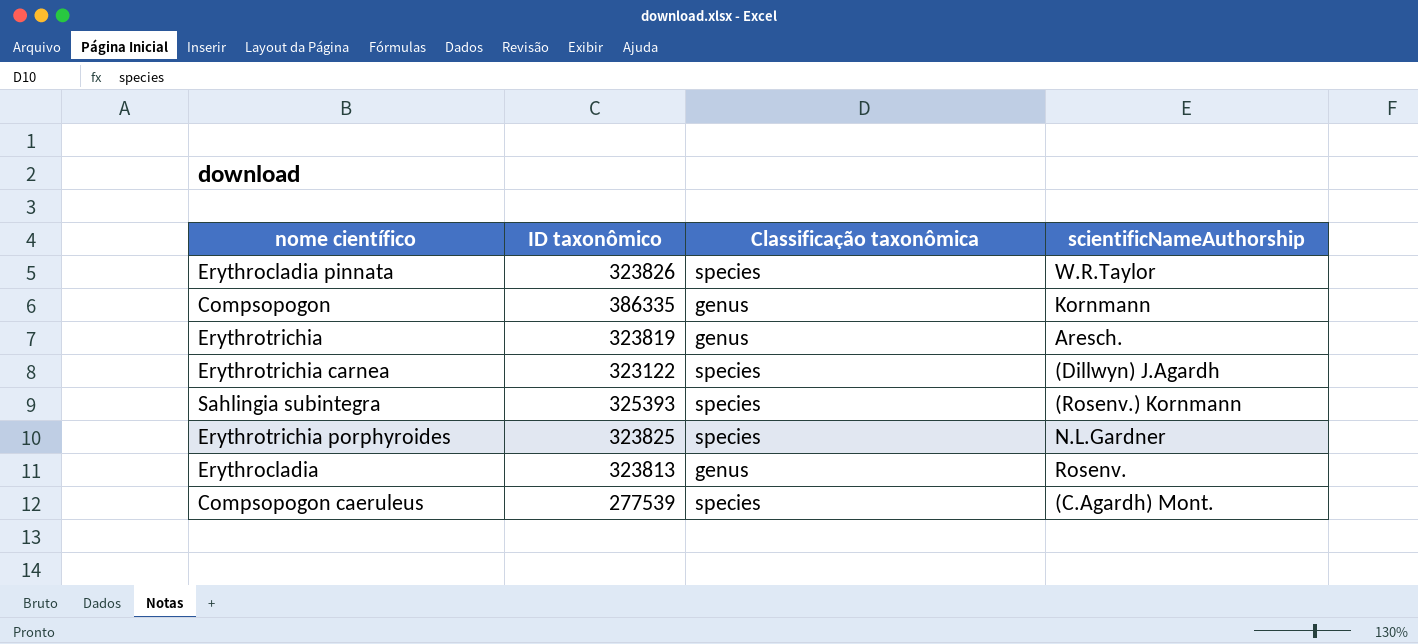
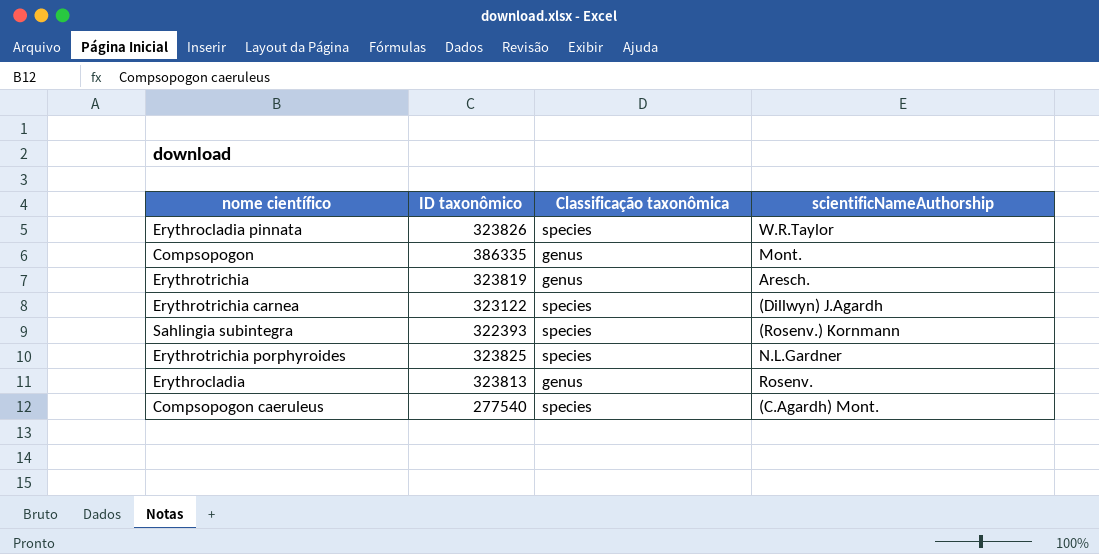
Compsopogon | scientificNameAuthorship: Kornmann -> Mont.
Sahlingia subintegra | ID taxonômico: 325393 -> 322393
Compsopogon caeruleus | ID taxonômico: 277539 -> 277540

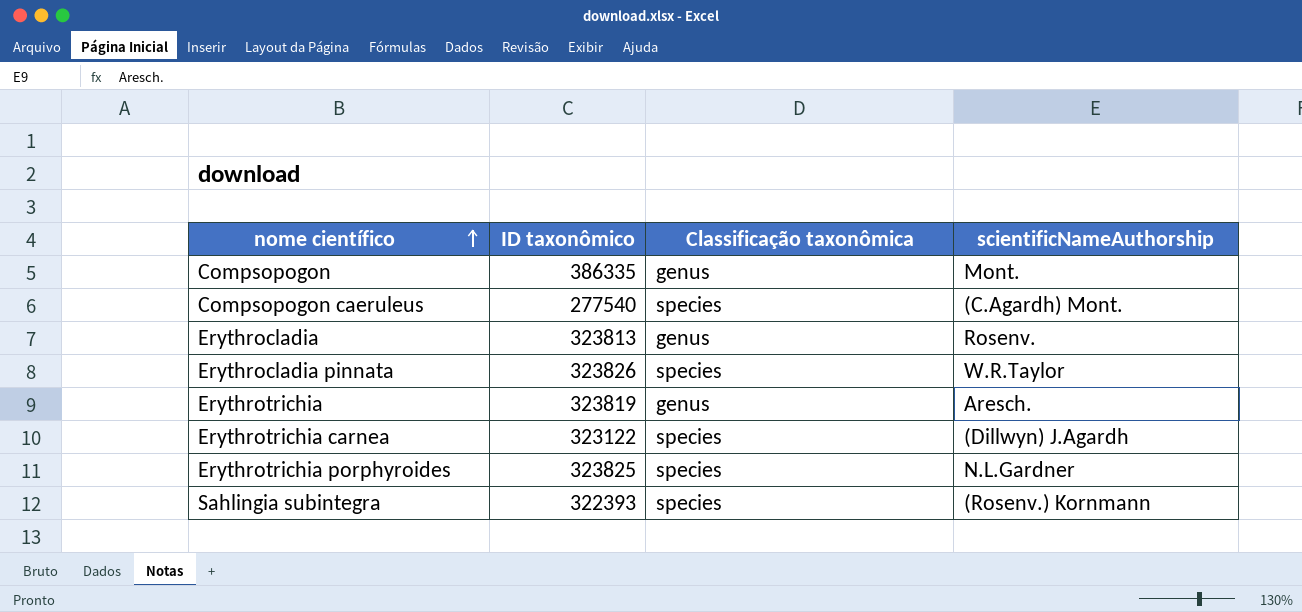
row order: none -> nome científico ascending

